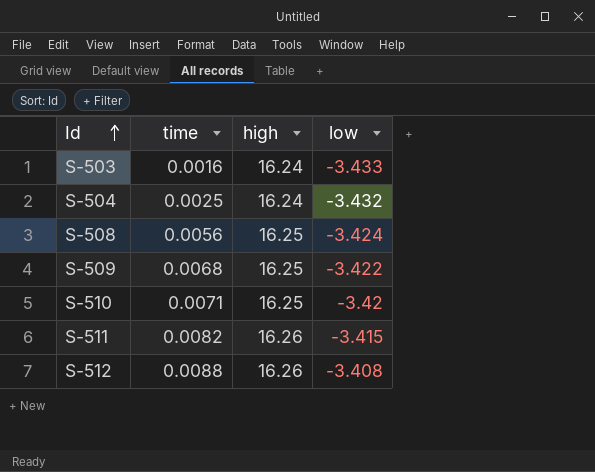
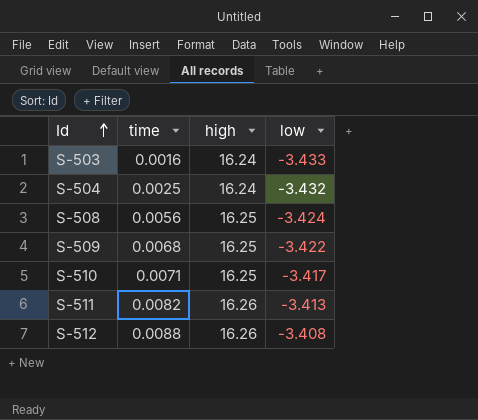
S-510 | low: -3.42 -> -3.417
S-511 | low: -3.415 -> -3.413

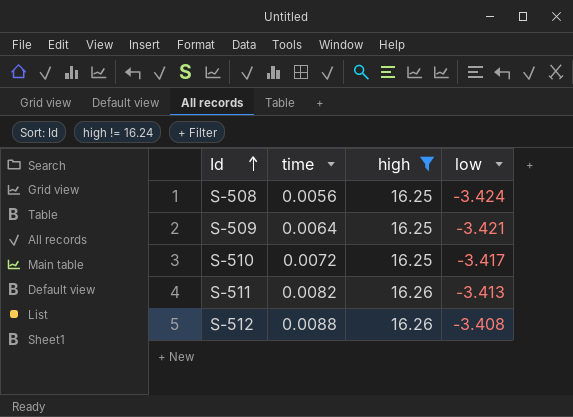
filter: none -> high != 16.24
S-509 | time: 0.0068 -> 0.0064
S-509 | low: -3.422 -> -3.421
S-510 | time: 0.0071 -> 0.0072

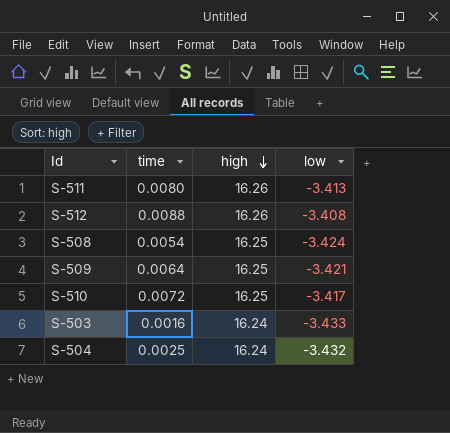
filter: high != 16.24 -> none
row order: Id ascending -> high descending
S-511 | time: 0.0082 -> 0.0080
S-508 | time: 0.0056 -> 0.0054

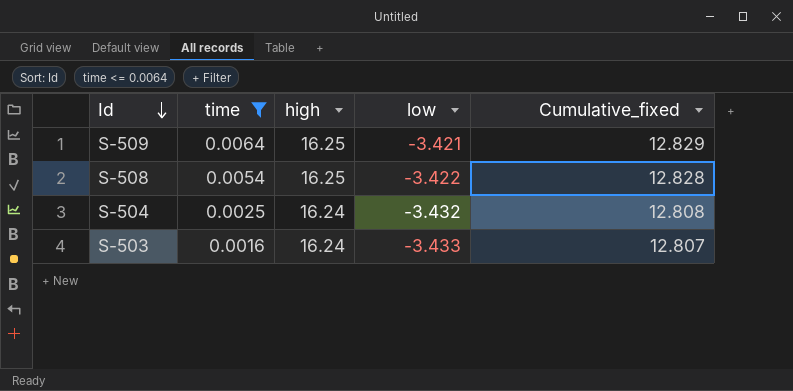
filter: none -> time <= 0.0064
row order: high descending -> Id descending
column Cumulative_fixed | formula: none -> [high] + [low]
S-508 | low: -3.424 -> -3.422

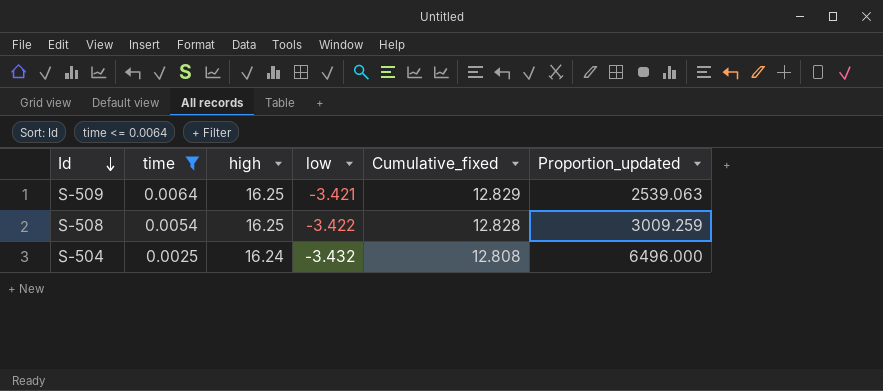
column Proportion_updated | formula: none -> [high] / [time]
row S-503: 0.0016 | 16.24 | -3.433 | 12.807 -> none

